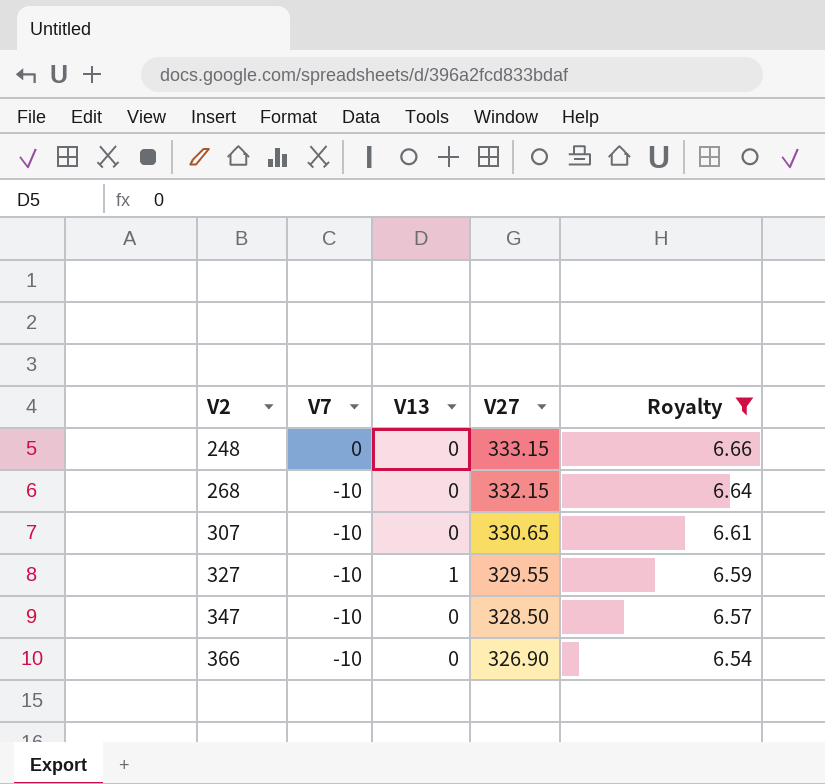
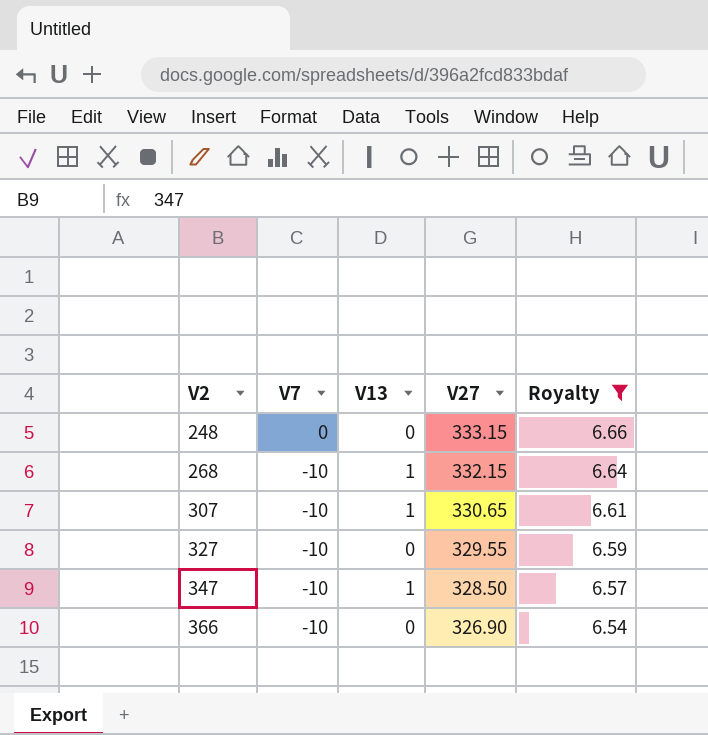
268 | V13: 0 -> 1
307 | V13: 0 -> 1
327 | V13: 1 -> 0
347 | V13: 0 -> 1

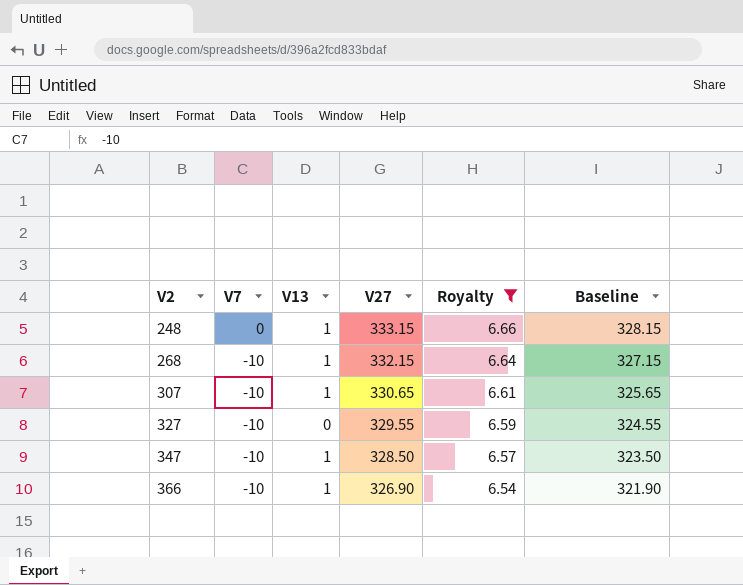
column Baseline | formula: none -> [V27] - 5
248 | V13: 0 -> 1
366 | V13: 0 -> 1

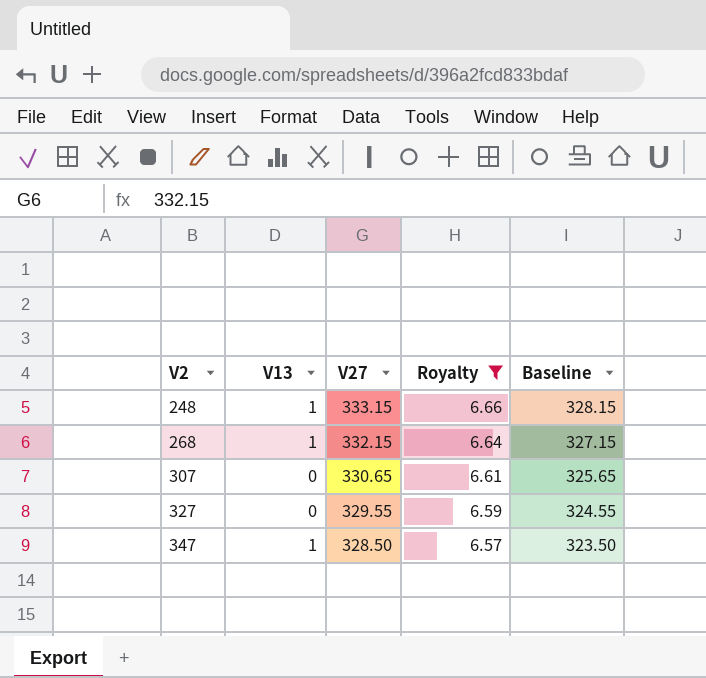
column V7 | position: 2 -> none
row 366: -10 | 1 | 326.90 | 6.54 | 321.90 -> none
307 | V13: 1 -> 0

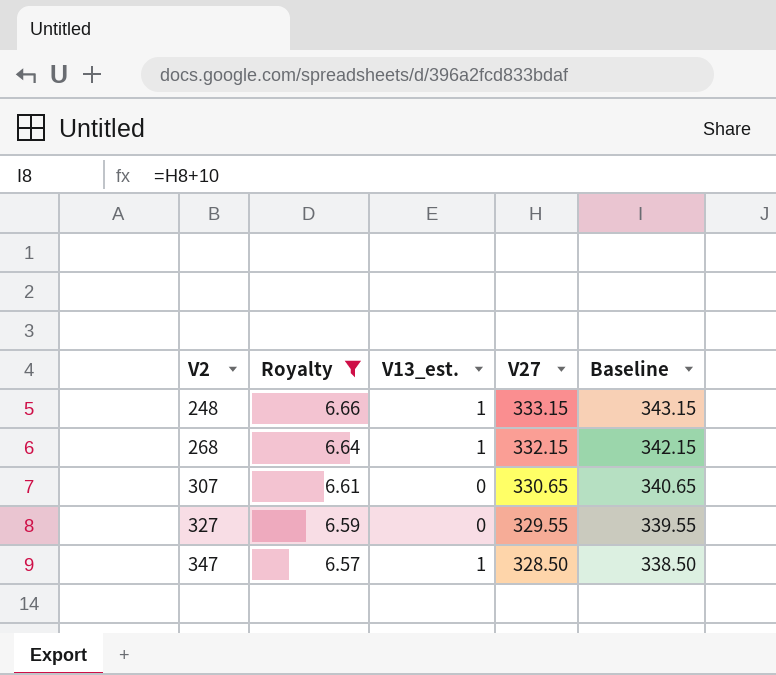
column Royalty | position: 4 -> 2
column name: V13 -> V13_est.
column Baseline | formula: [V27] - 5 -> [V27] + 10

